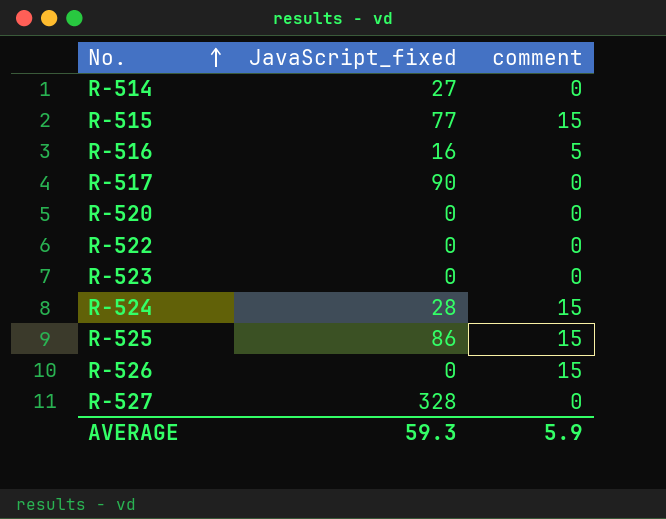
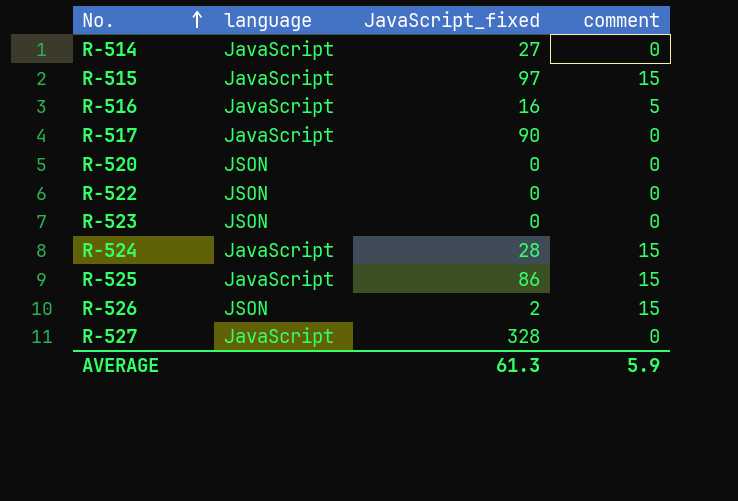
column language | position: none -> 2
R-515 | JavaScript_fixed: 77 -> 97
R-526 | JavaScript_fixed: 0 -> 2
AVERAGE | JavaScript_fixed: 59.3 -> 61.3

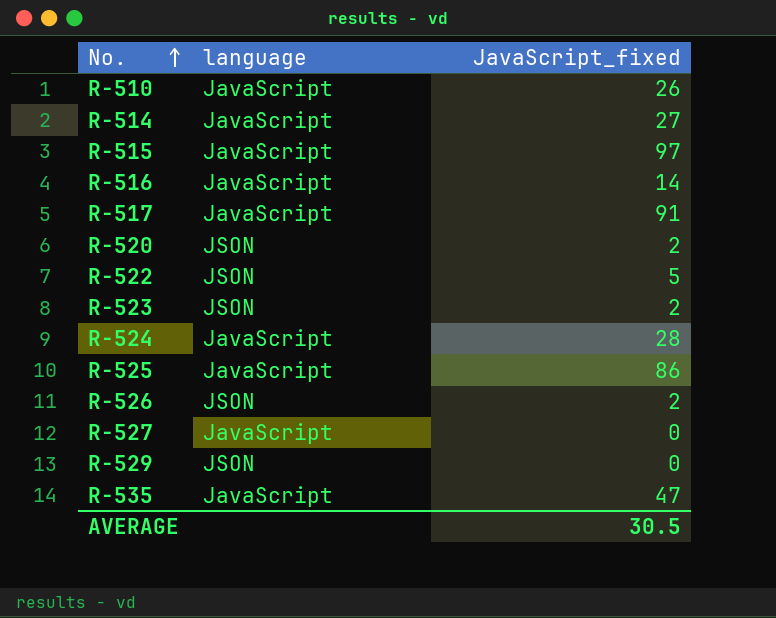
column comment | position: 4 -> none
row R-510: none -> JavaScript | 26
R-516 | JavaScript_fixed: 16 -> 14
R-517 | JavaScript_fixed: 90 -> 91
R-520 | JavaScript_fixed: 0 -> 2
R-522 | JavaScript_fixed: 0 -> 5
R-523 | JavaScript_fixed: 0 -> 2
R-527 | JavaScript_fixed: 328 -> 0
row R-529: none -> JSON | 0
row R-535: none -> JavaScript | 47
AVERAGE | JavaScript_fixed: 61.3 -> 30.5

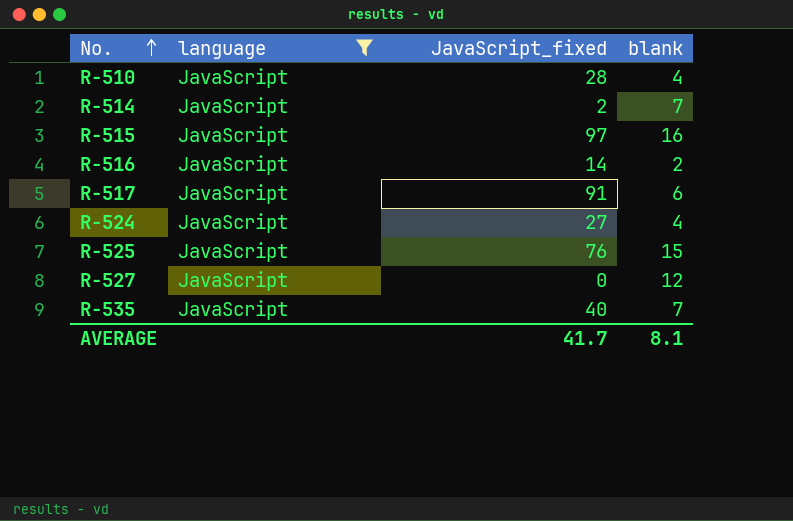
filter: none -> language = JavaScript
column blank | position: none -> 4
R-510 | JavaScript_fixed: 26 -> 28
R-514 | JavaScript_fixed: 27 -> 2
R-524 | JavaScript_fixed: 28 -> 27
R-525 | JavaScript_fixed: 86 -> 76
R-535 | JavaScript_fixed: 47 -> 40
AVERAGE | JavaScript_fixed: 30.5 -> 41.7

